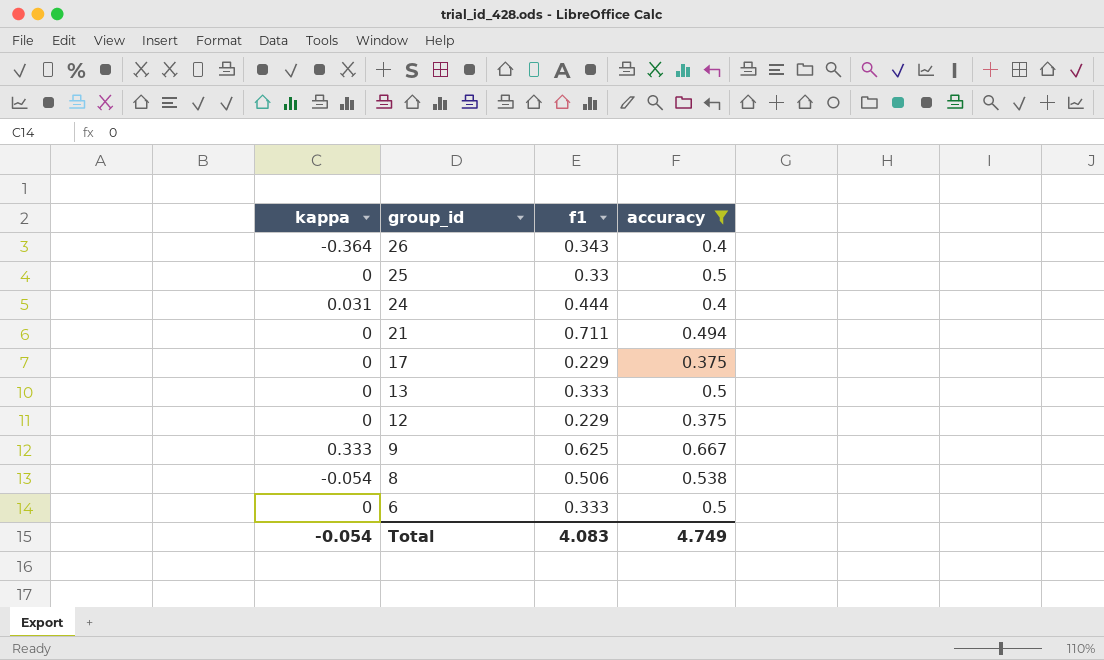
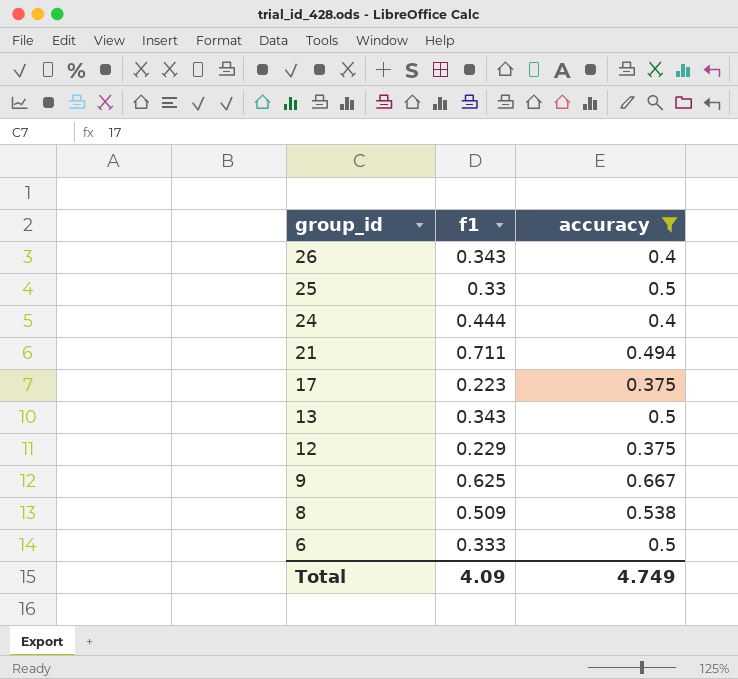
column kappa | position: 1 -> none
17 | f1: 0.229 -> 0.223
13 | f1: 0.333 -> 0.343
8 | f1: 0.506 -> 0.509
Total | f1: 4.083 -> 4.09

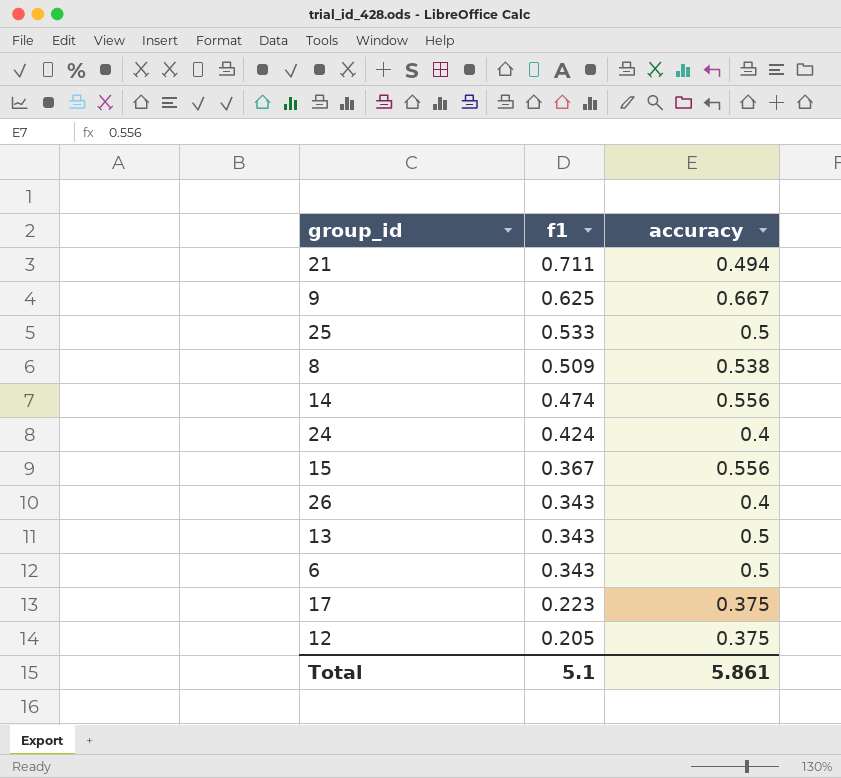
filter: accuracy != 0.556 -> none
row order: group_id descending -> f1 descending
25 | f1: 0.33 -> 0.533
24 | f1: 0.444 -> 0.424
6 | f1: 0.333 -> 0.343
12 | f1: 0.229 -> 0.205
Total | f1: 4.09 -> 5.1
Total | accuracy: 4.749 -> 5.861

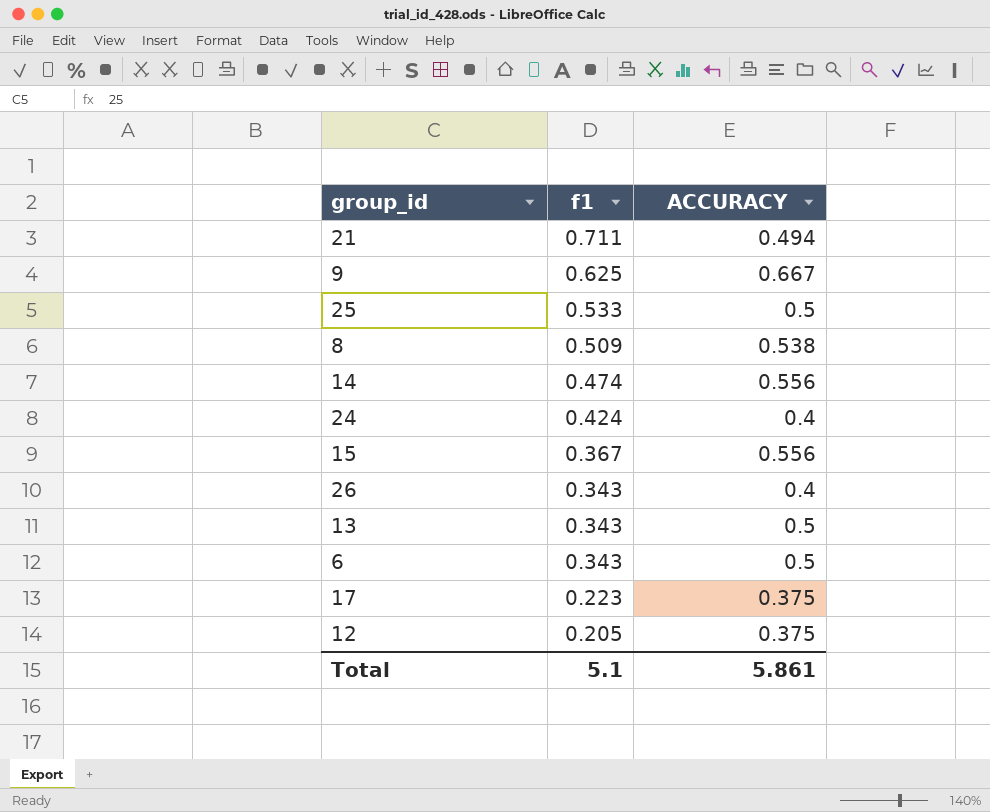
column name: accuracy -> ACCURACY

